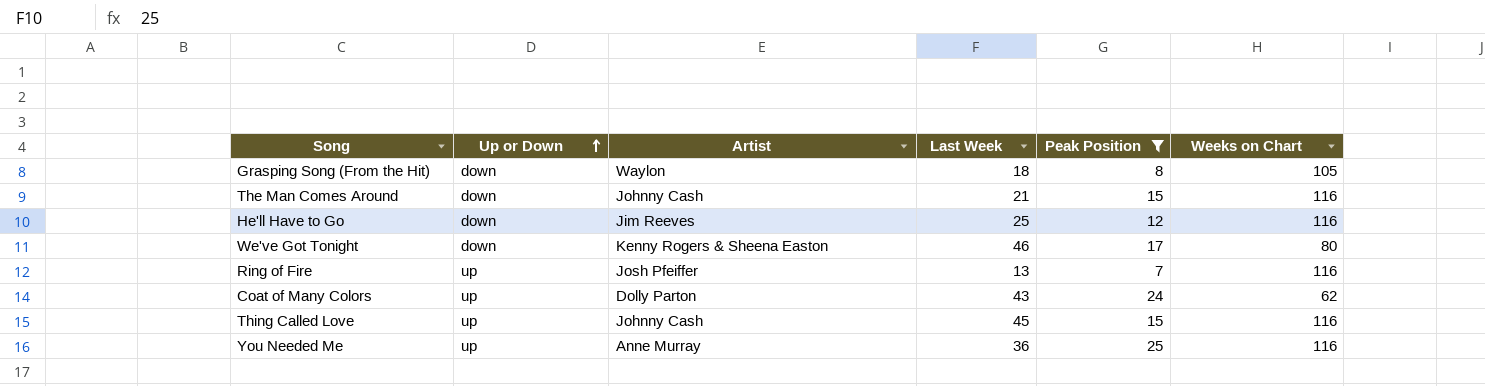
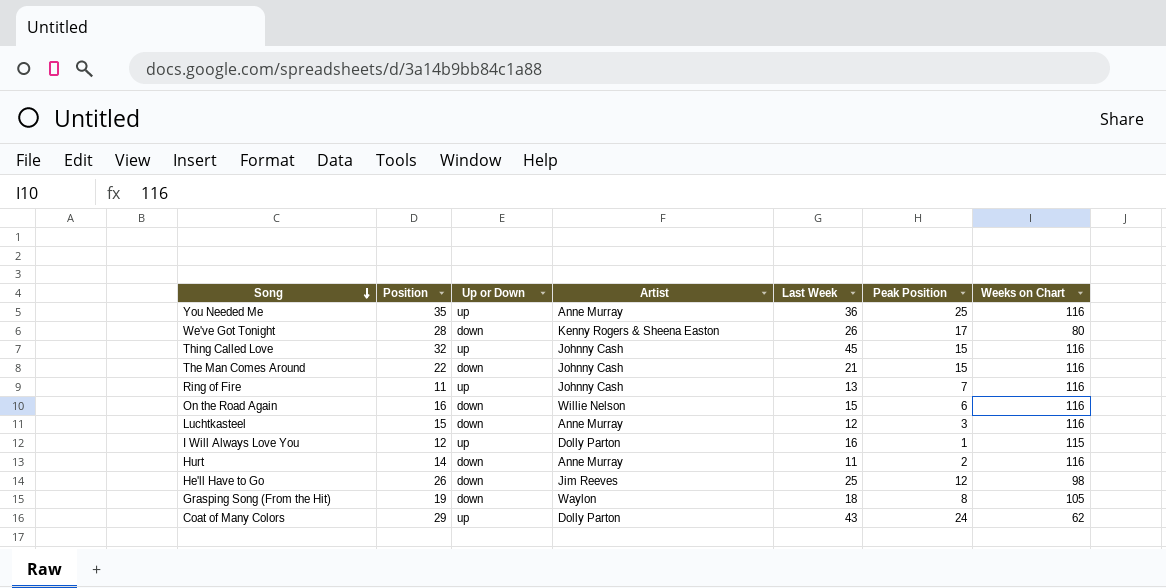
filter: Peak Position >= 7 -> none
row order: Up or Down ascending -> Song descending
column Position | position: none -> 2
We've Got Tonight | Last Week: 46 -> 26
Ring of Fire | Artist: Josh Pfeiffer -> Johnny Cash
He'll Have to Go | Weeks on Chart: 116 -> 98

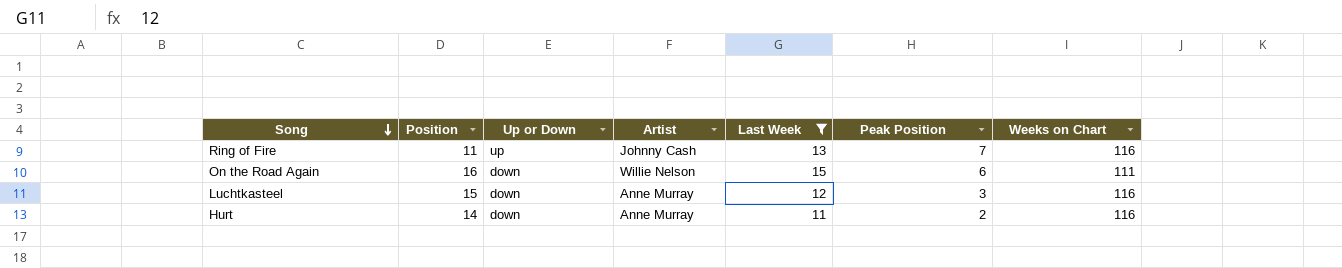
filter: none -> Last Week <= 15
On the Road Again | Weeks on Chart: 116 -> 111

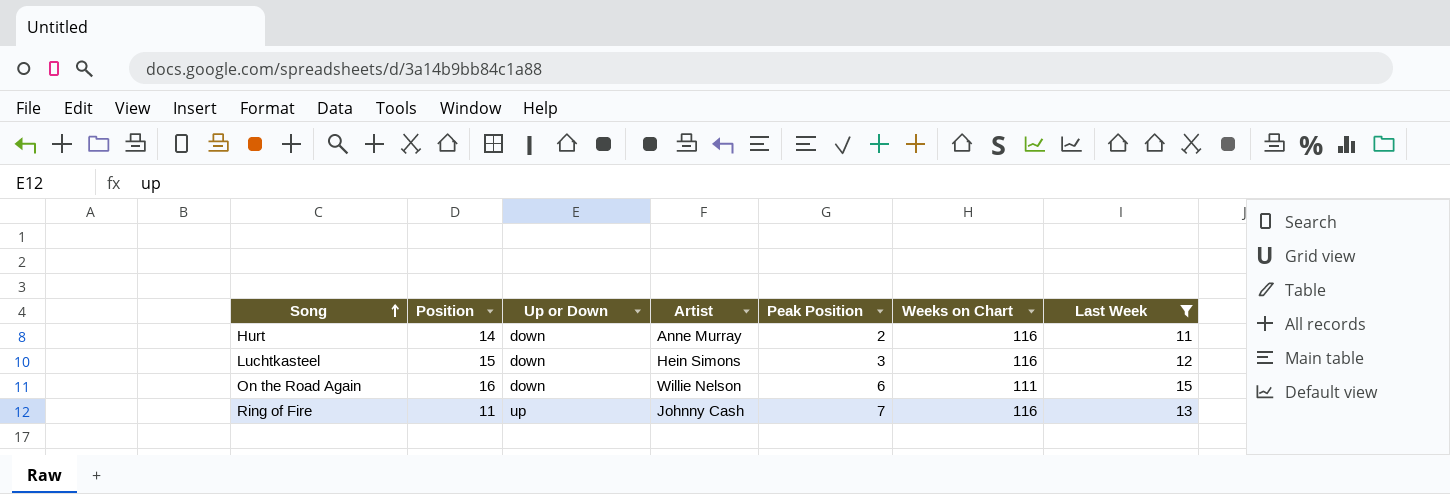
row order: Song descending -> Song ascending
column Last Week | position: 5 -> 7
Luchtkasteel | Artist: Anne Murray -> Hein Simons

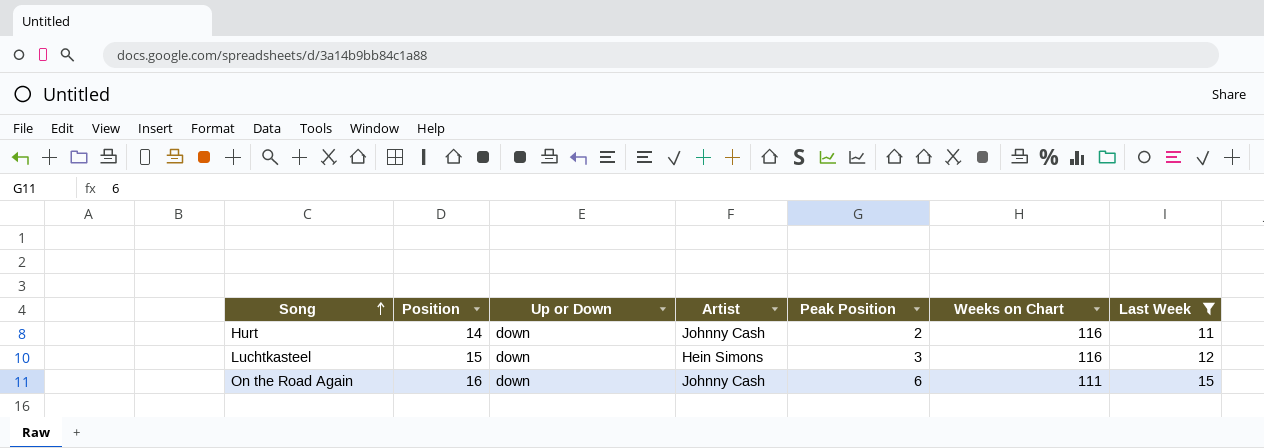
row Ring of Fire: 11 | up | Johnny Cash | 7 | 116 | 13 -> none
Hurt | Artist: Anne Murray -> Johnny Cash
On the Road Again | Artist: Willie Nelson -> Johnny Cash

